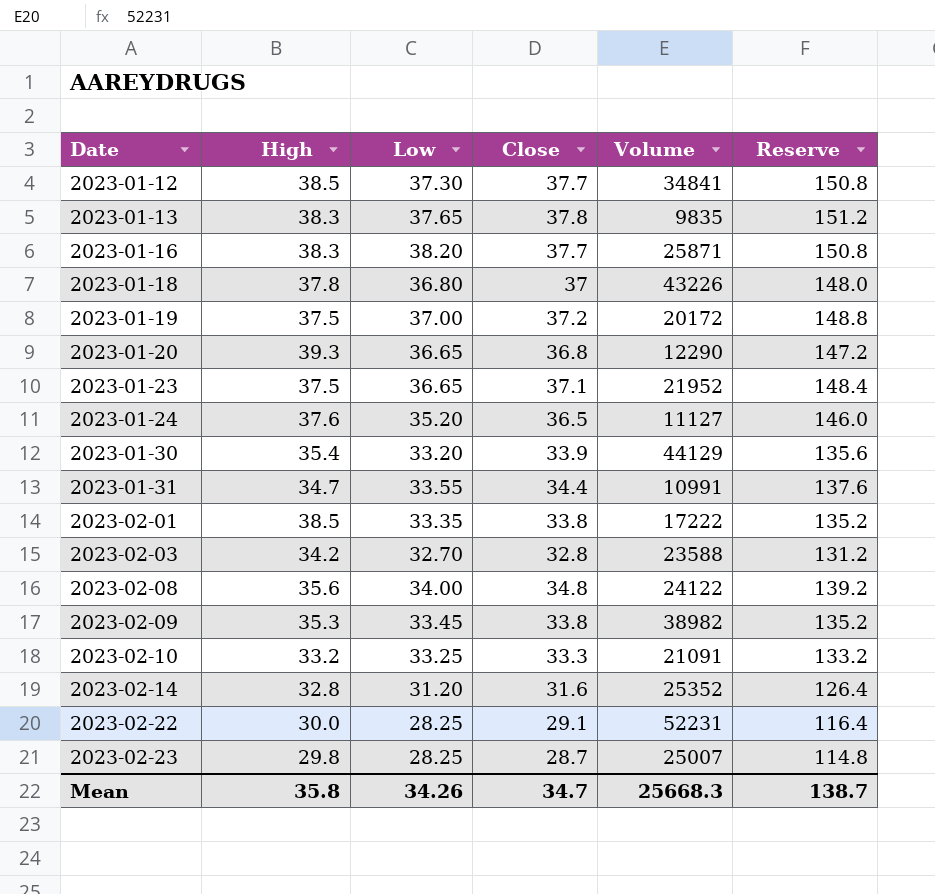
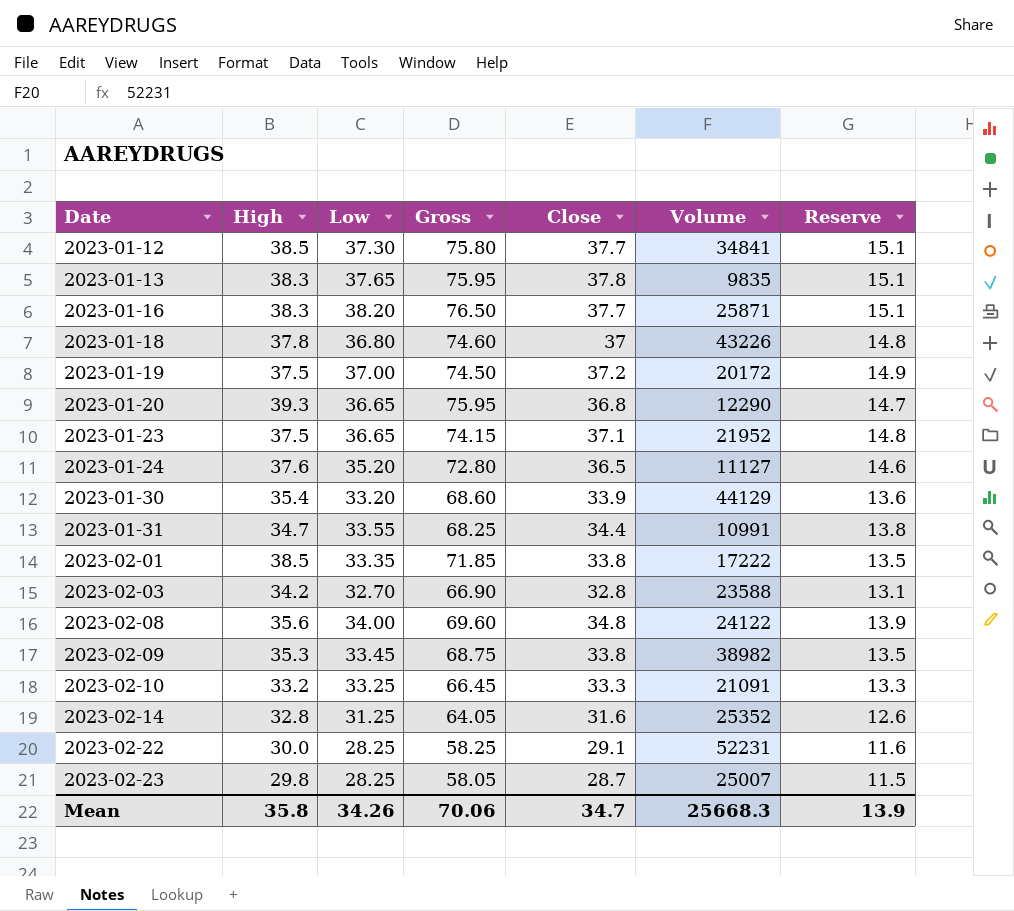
column Gross | formula: none -> [High] + [Low]
column Reserve | formula: [Close] * 4 -> [Close] * 0.4
2023-02-14 | Low: 31.20 -> 31.25
Mean | Reserve: 138.7 -> 13.9

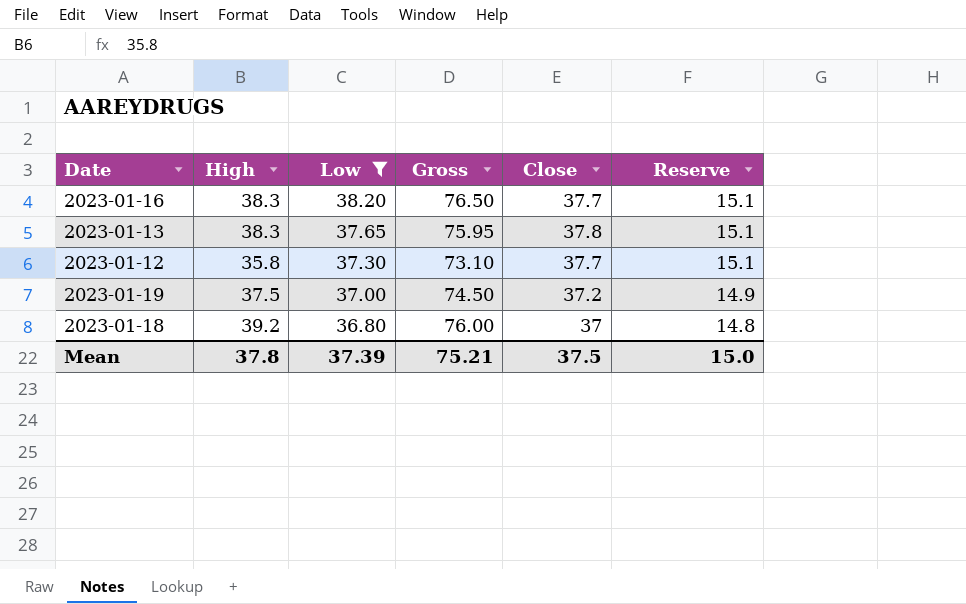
filter: none -> Low >= 36.80
row order: Date ascending -> Low descending
column Volume | position: 6 -> none
2023-01-12 | High: 38.5 -> 35.8
2023-01-12 | Gross: 75.80 -> 73.10
2023-01-18 | High: 37.8 -> 39.2
2023-01-18 | Gross: 74.60 -> 76.00
Mean | High: 35.8 -> 37.8
Mean | Low: 34.26 -> 37.39
Mean | Gross: 70.06 -> 75.21
Mean | Close: 34.7 -> 37.5
Mean | Reserve: 13.9 -> 15.0

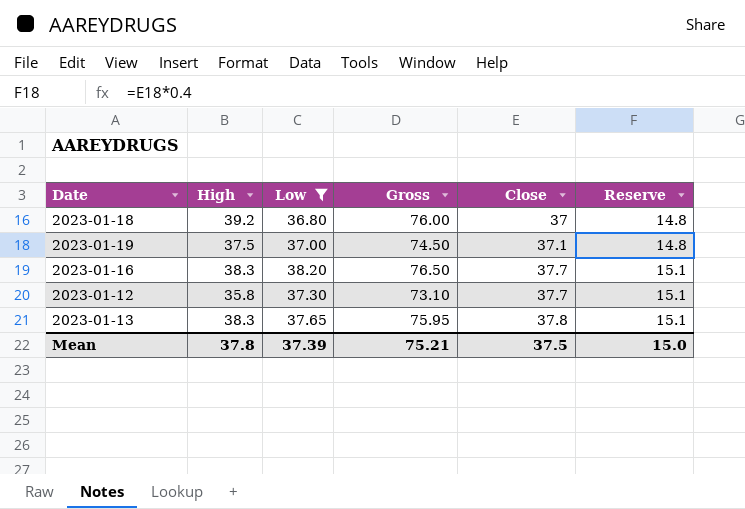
row order: Low descending -> Close ascending
2023-01-19 | Close: 37.2 -> 37.1
2023-01-19 | Reserve: 14.9 -> 14.8

